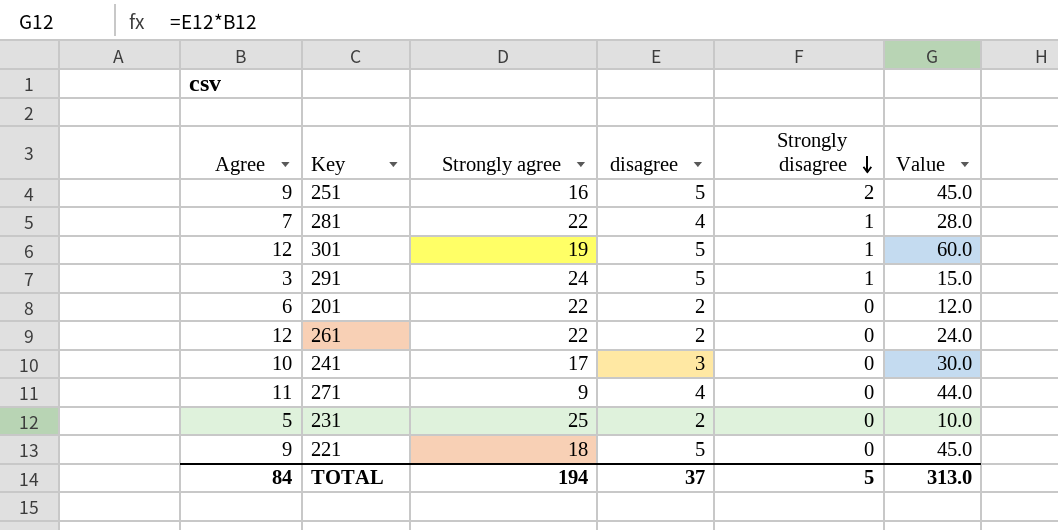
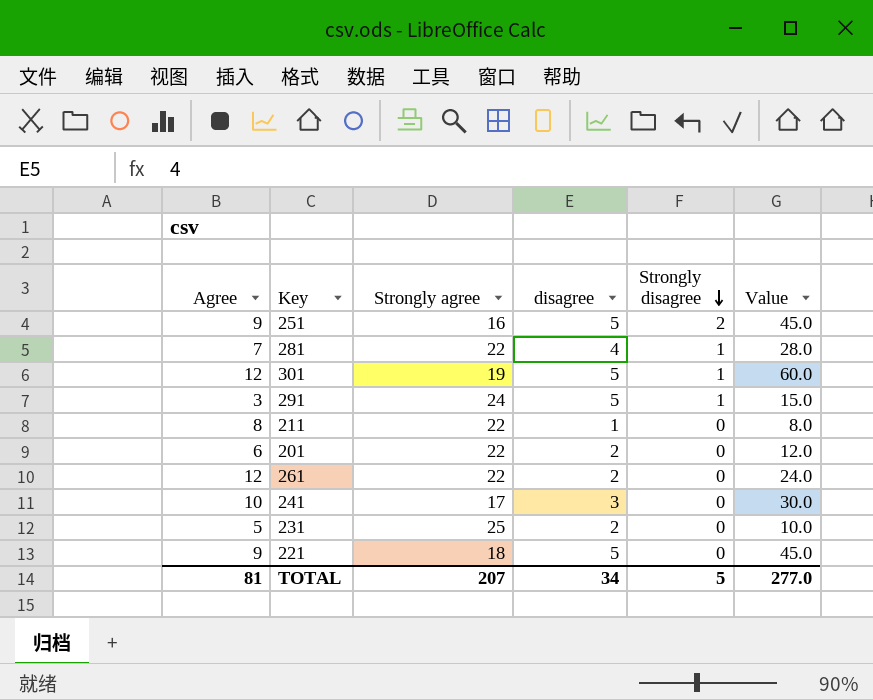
row 271: 11 | 9 | 4 | 0 | 44.0 -> none
row 211: none -> 8 | 22 | 1 | 0 | 8.0
TOTAL | Agree: 84 -> 81
TOTAL | Strongly agree: 194 -> 207
TOTAL | disagree: 37 -> 34
TOTAL | Value: 313.0 -> 277.0

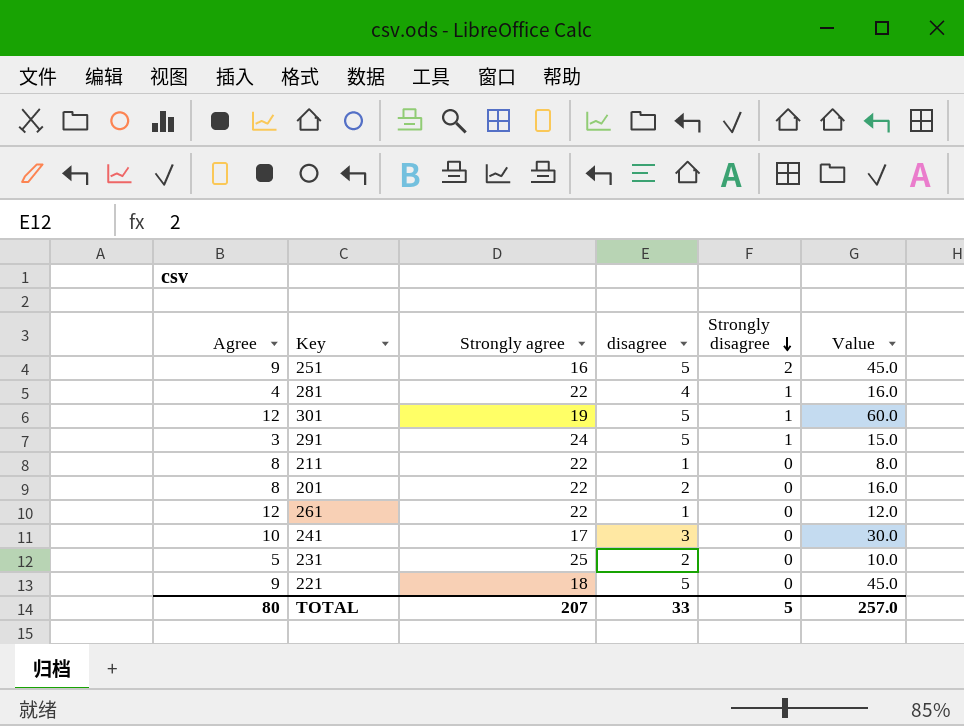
281 | Agree: 7 -> 4
281 | Value: 28.0 -> 16.0
201 | Agree: 6 -> 8
201 | Value: 12.0 -> 16.0
261 | disagree: 2 -> 1
261 | Value: 24.0 -> 12.0
TOTAL | Agree: 81 -> 80
TOTAL | disagree: 34 -> 33
TOTAL | Value: 277.0 -> 257.0

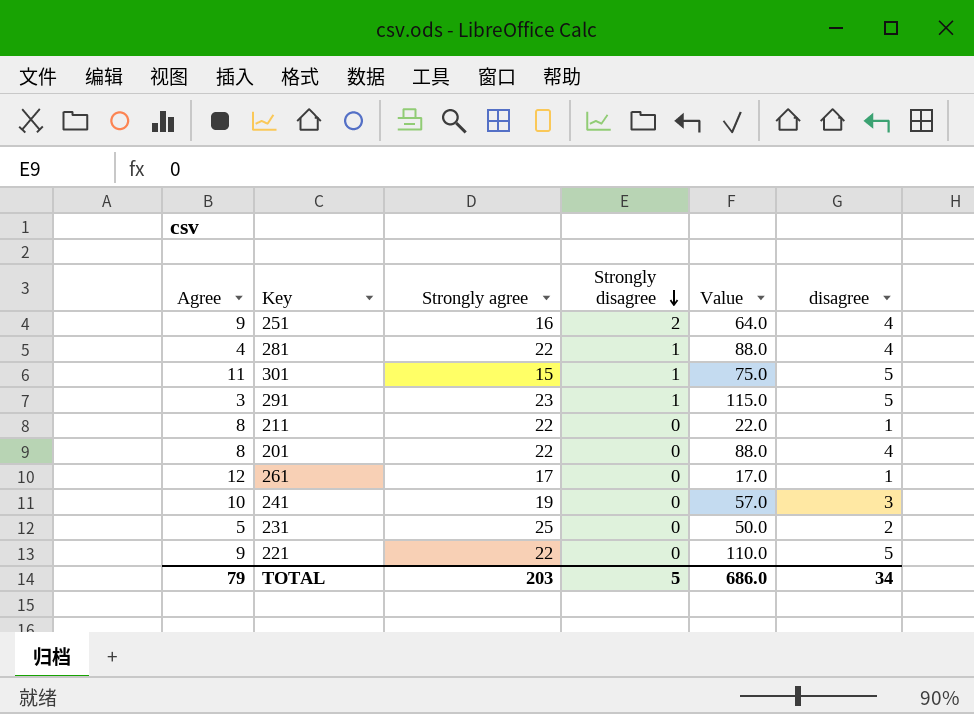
column Value | formula: [Agree] * [disagree] -> [Strongly agree] * [disagree]
column disagree | position: 4 -> 6
251 | disagree: 5 -> 4
301 | Agree: 12 -> 11
301 | Strongly agree: 19 -> 15
291 | Strongly agree: 24 -> 23
201 | disagree: 2 -> 4
261 | Strongly agree: 22 -> 17
241 | Strongly agree: 17 -> 19
221 | Strongly agree: 18 -> 22
TOTAL | Agree: 80 -> 79
TOTAL | Strongly agree: 207 -> 203
TOTAL | Value: 257.0 -> 686.0
TOTAL | disagree: 33 -> 34

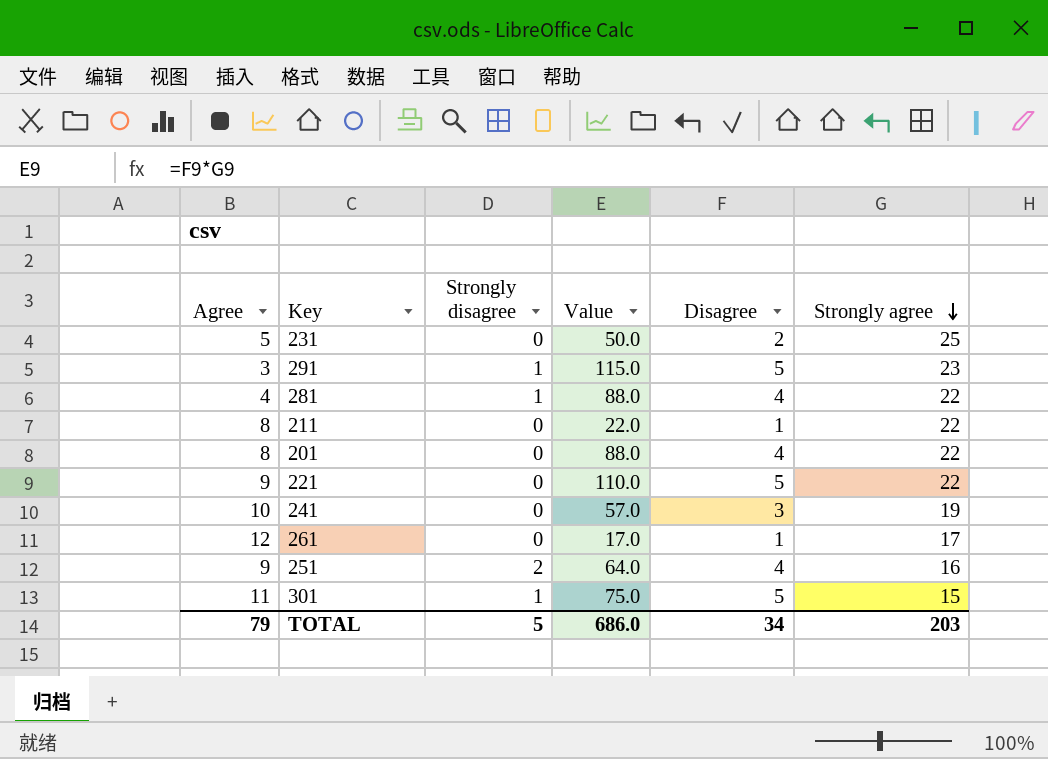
row order: Strongly disagree descending -> Strongly agree descending
column name: disagree -> Disagree
column Strongly agree | position: 3 -> 6

